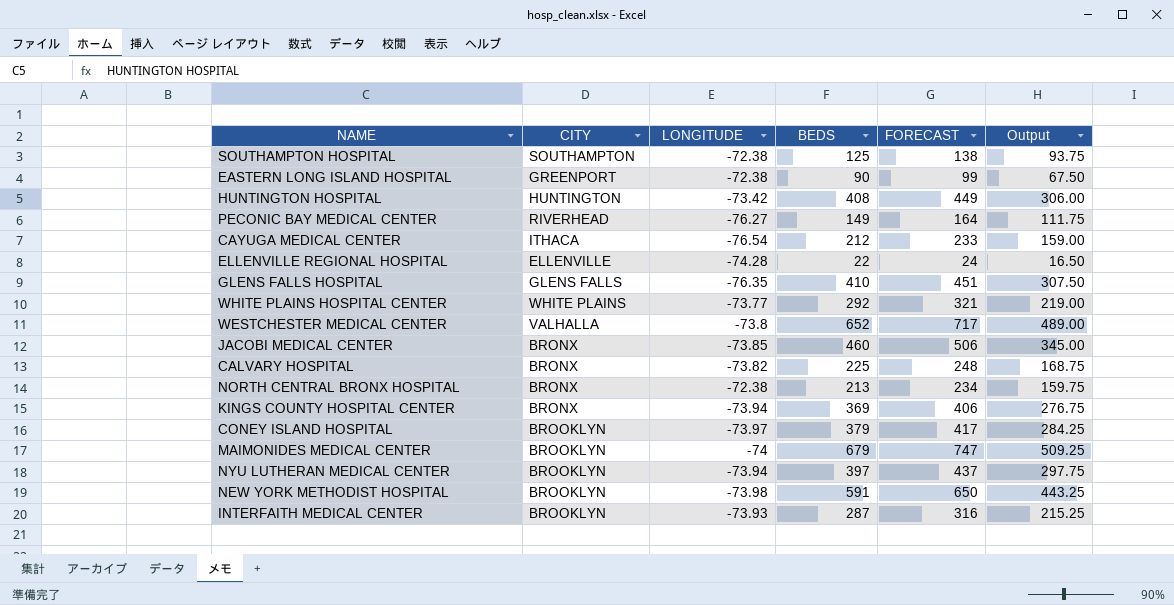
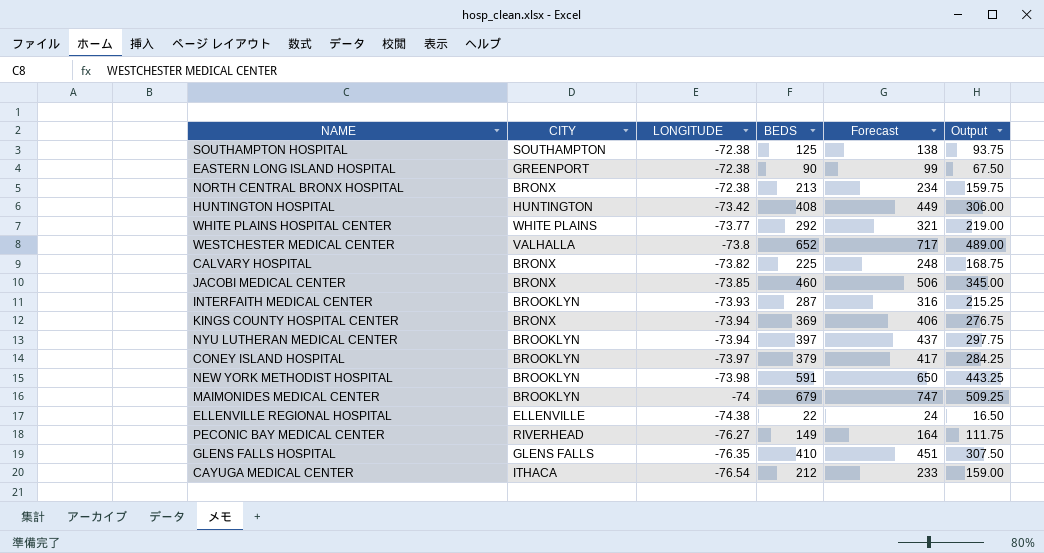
row order: none -> LONGITUDE descending
column name: FORECAST -> Forecast
ELLENVILLE REGIONAL HOSPITAL | LONGITUDE: -74.28 -> -74.38

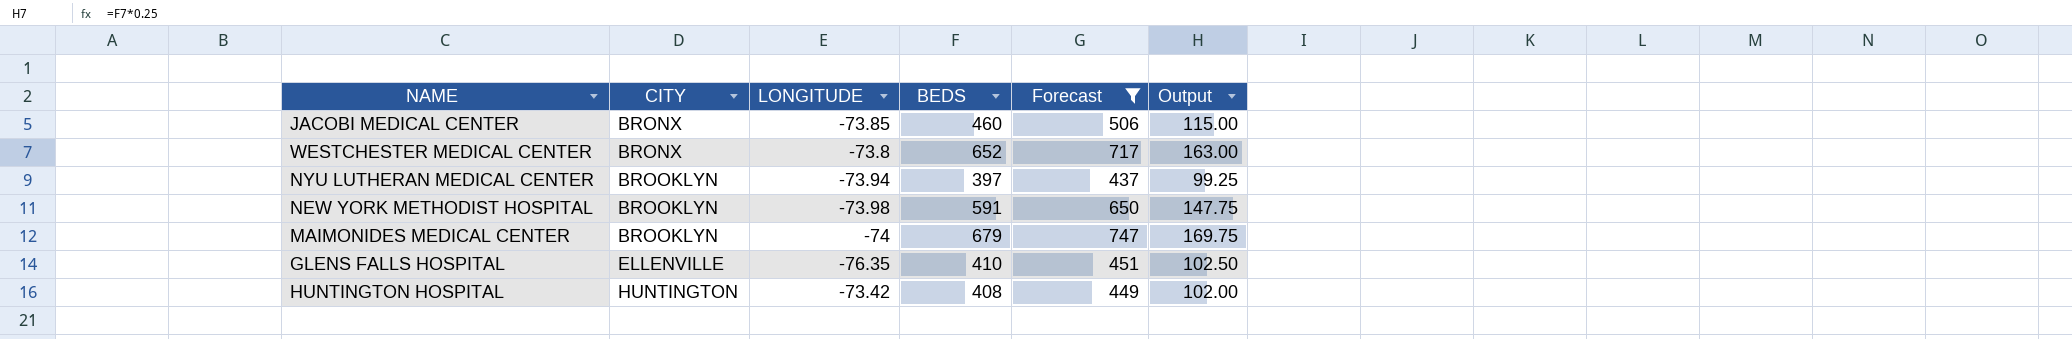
filter: none -> Forecast >= 437
row order: LONGITUDE descending -> CITY ascending
column Output | formula: [BEDS] * 0.75 -> [BEDS] * 0.25
WESTCHESTER MEDICAL CENTER | CITY: VALHALLA -> BRONX
GLENS FALLS HOSPITAL | CITY: GLENS FALLS -> ELLENVILLE

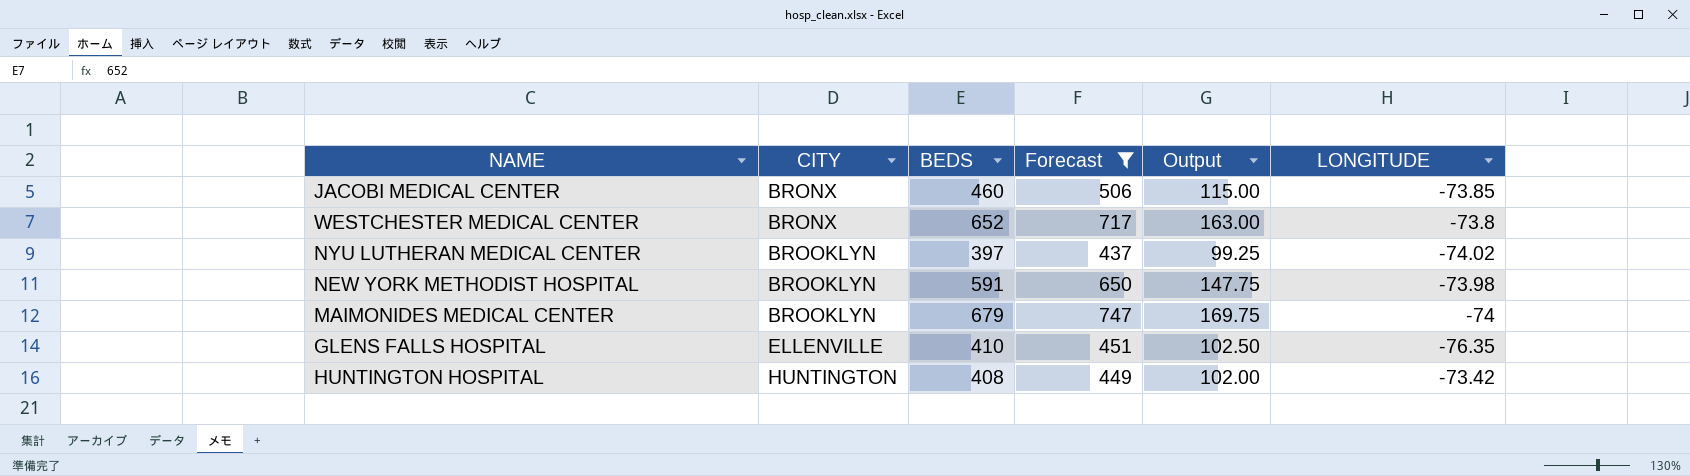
column LONGITUDE | position: 3 -> 6
NYU LUTHERAN MEDICAL CENTER | LONGITUDE: -73.94 -> -74.02

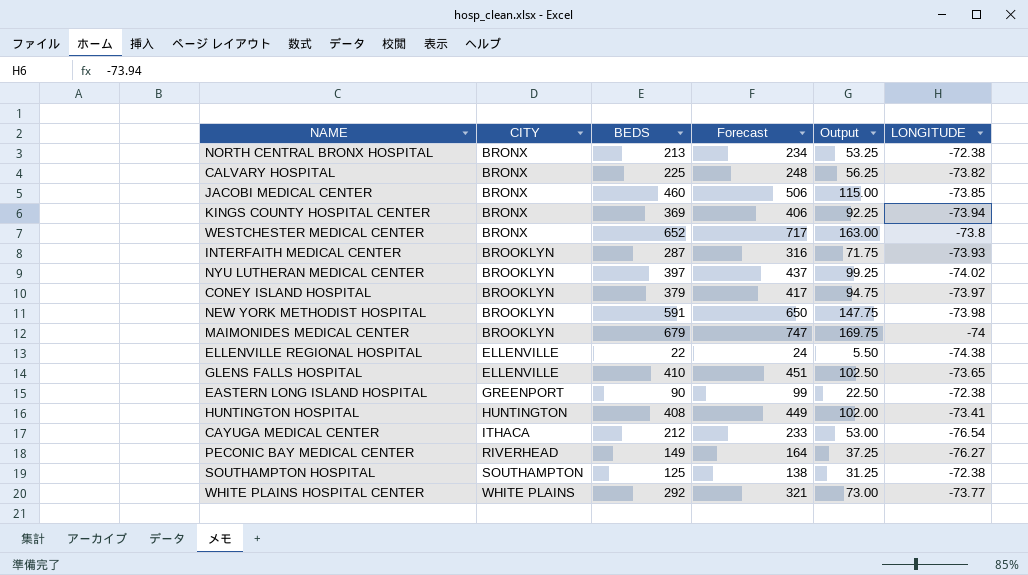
filter: Forecast >= 437 -> none
GLENS FALLS HOSPITAL | LONGITUDE: -76.35 -> -73.65
HUNTINGTON HOSPITAL | LONGITUDE: -73.42 -> -73.41

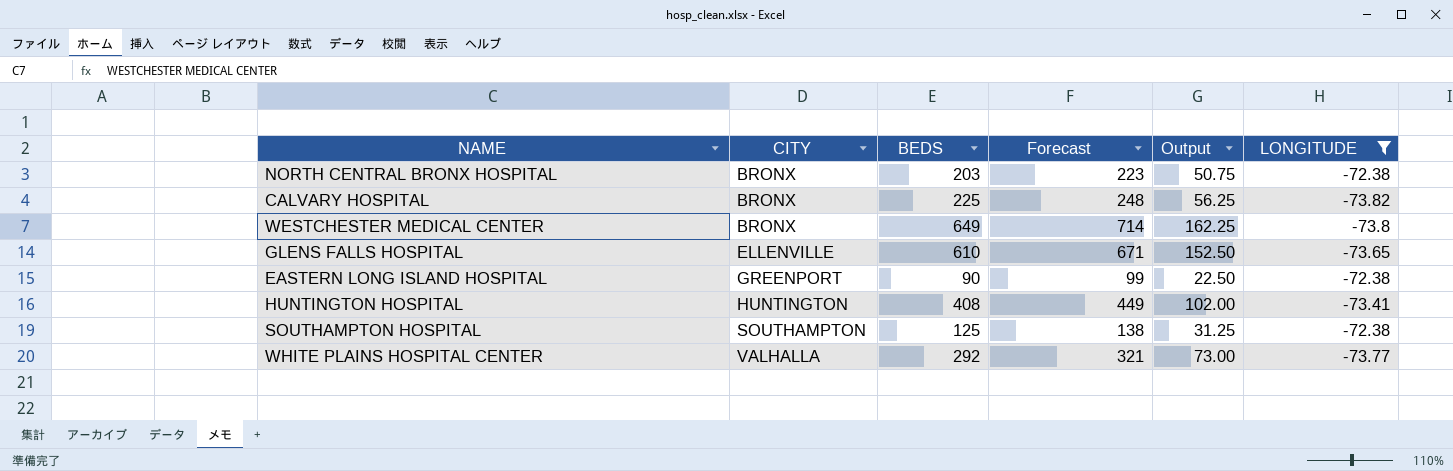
filter: none -> LONGITUDE >= -73.82
NORTH CENTRAL BRONX HOSPITAL | BEDS: 213 -> 203
NORTH CENTRAL BRONX HOSPITAL | Forecast: 234 -> 223
NORTH CENTRAL BRONX HOSPITAL | Output: 53.25 -> 50.75
WESTCHESTER MEDICAL CENTER | BEDS: 652 -> 649
WESTCHESTER MEDICAL CENTER | Forecast: 717 -> 714
WESTCHESTER MEDICAL CENTER | Output: 163.00 -> 162.25
GLENS FALLS HOSPITAL | BEDS: 410 -> 610
GLENS FALLS HOSPITAL | Forecast: 451 -> 671
GLENS FALLS HOSPITAL | Output: 102.50 -> 152.50
WHITE PLAINS HOSPITAL CENTER | CITY: WHITE PLAINS -> VALHALLA

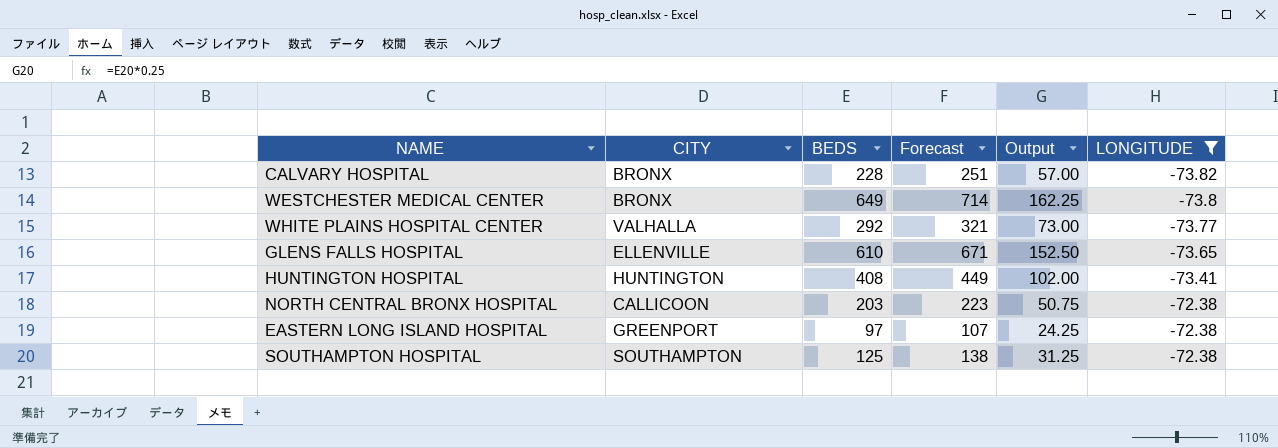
row order: CITY ascending -> LONGITUDE ascending
CALVARY HOSPITAL | BEDS: 225 -> 228
CALVARY HOSPITAL | Forecast: 248 -> 251
CALVARY HOSPITAL | Output: 56.25 -> 57.00
NORTH CENTRAL BRONX HOSPITAL | CITY: BRONX -> CALLICOON
EASTERN LONG ISLAND HOSPITAL | BEDS: 90 -> 97
EASTERN LONG ISLAND HOSPITAL | Forecast: 99 -> 107
EASTERN LONG ISLAND HOSPITAL | Output: 22.50 -> 24.25

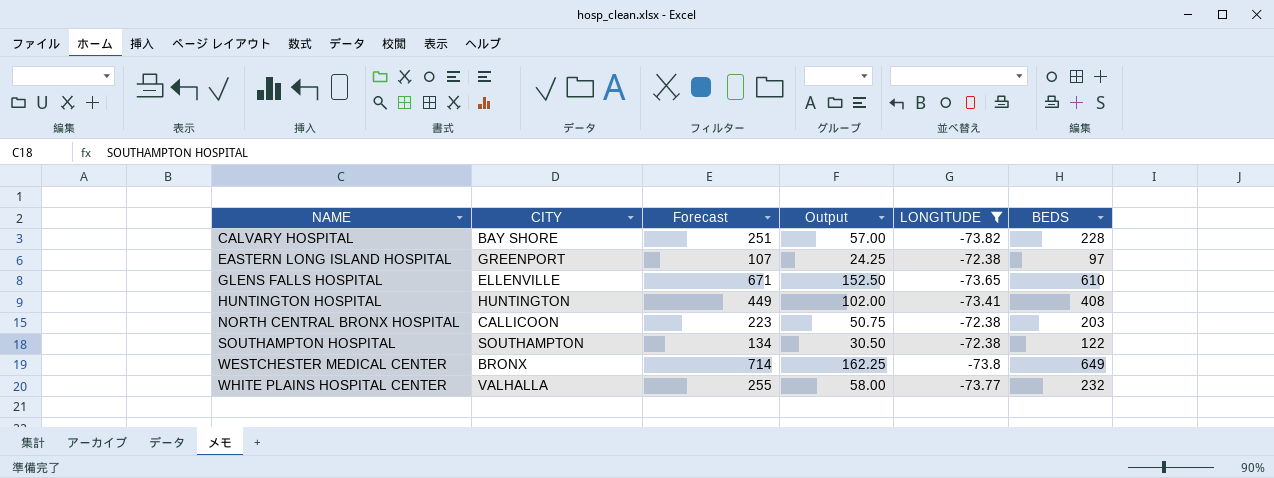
row order: LONGITUDE ascending -> NAME ascending
column BEDS | position: 3 -> 6
CALVARY HOSPITAL | CITY: BRONX -> BAY SHORE
SOUTHAMPTON HOSPITAL | Forecast: 138 -> 134
SOUTHAMPTON HOSPITAL | Output: 31.25 -> 30.50
SOUTHAMPTON HOSPITAL | BEDS: 125 -> 122
WHITE PLAINS HOSPITAL CENTER | Forecast: 321 -> 255
WHITE PLAINS HOSPITAL CENTER | Output: 73.00 -> 58.00
WHITE PLAINS HOSPITAL CENTER | BEDS: 292 -> 232

